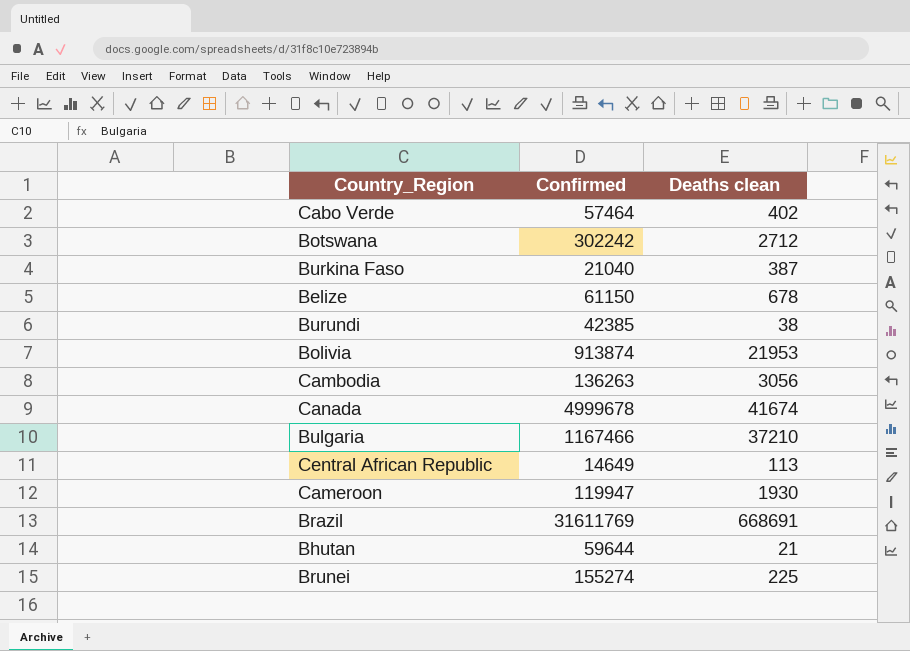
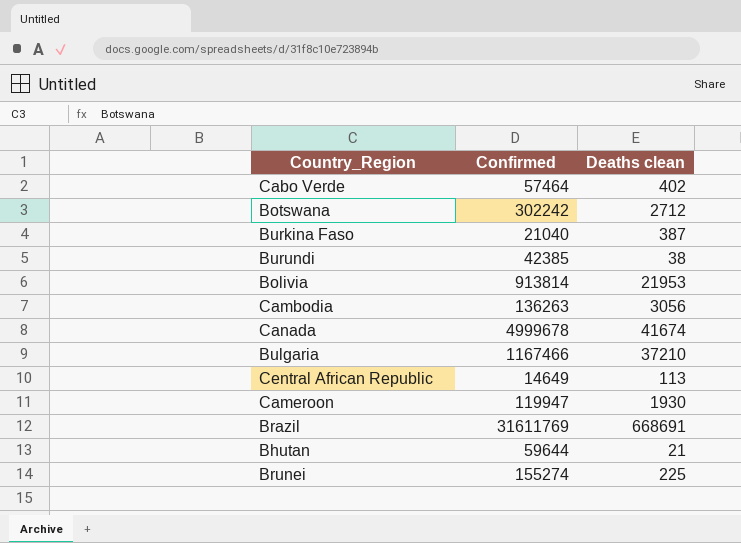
row Belize: 61150 | 678 -> none
Bolivia | Confirmed: 913874 -> 913814

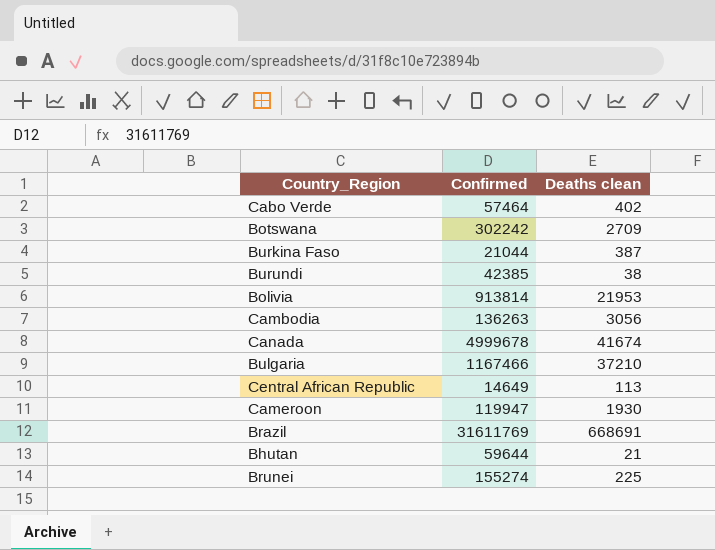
Botswana | Deaths clean: 2712 -> 2709
Burkina Faso | Confirmed: 21040 -> 21044

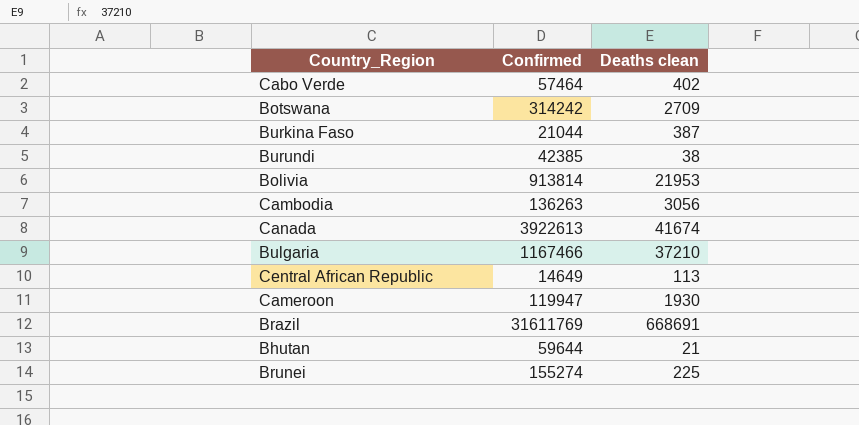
Botswana | Confirmed: 302242 -> 314242
Canada | Confirmed: 4999678 -> 3922613

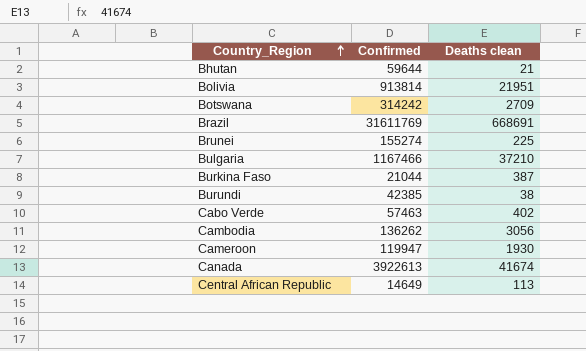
row order: none -> Country_Region ascending
Bolivia | Deaths clean: 21953 -> 21951
Cabo Verde | Confirmed: 57464 -> 57463
Cambodia | Confirmed: 136263 -> 136262

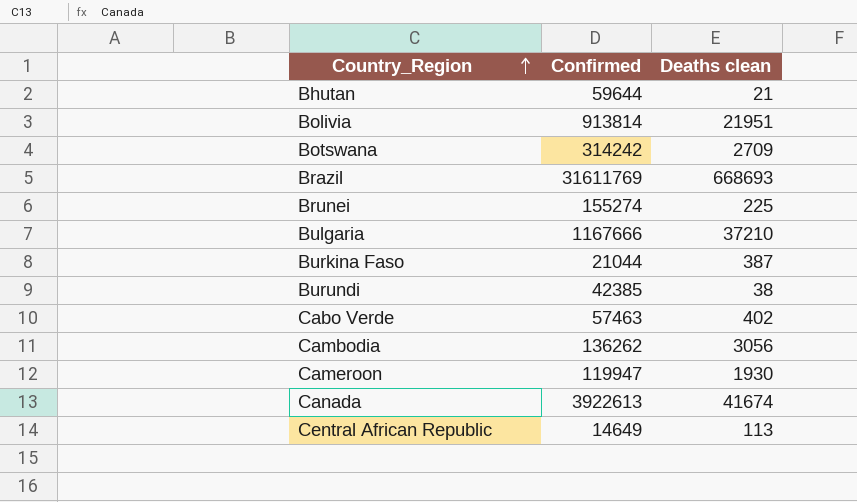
Brazil | Deaths clean: 668691 -> 668693
Bulgaria | Confirmed: 1167466 -> 1167666

